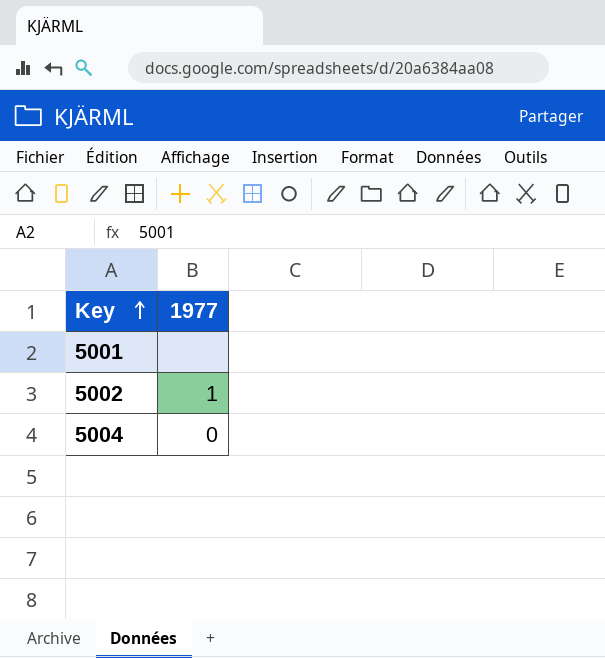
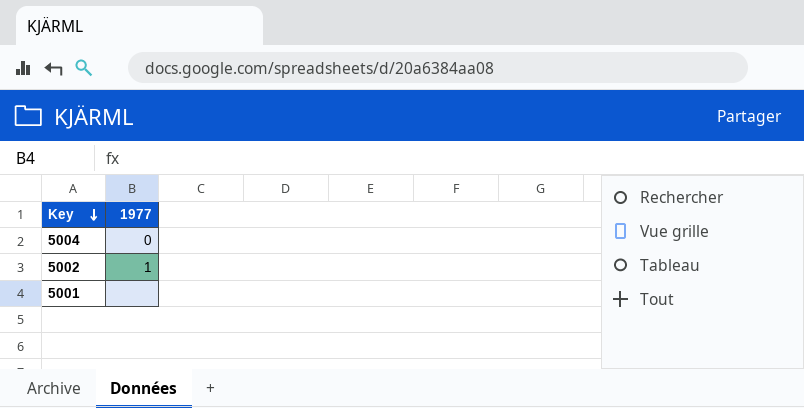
row order: Key ascending -> Key descending

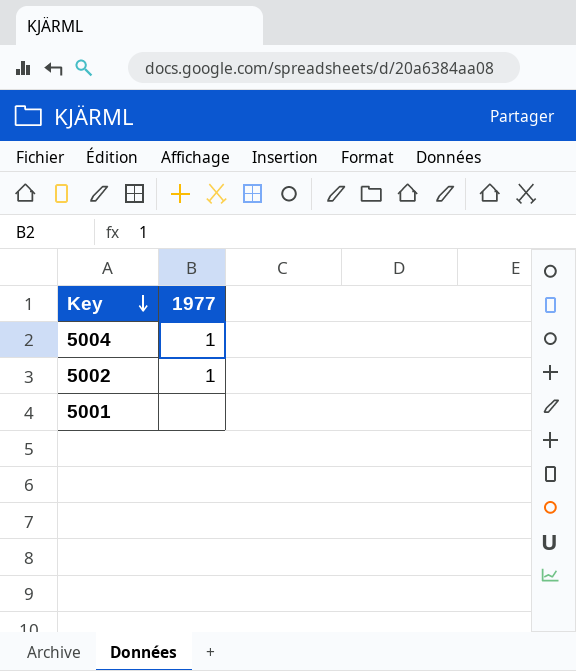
5004 | 1977: 0 -> 1

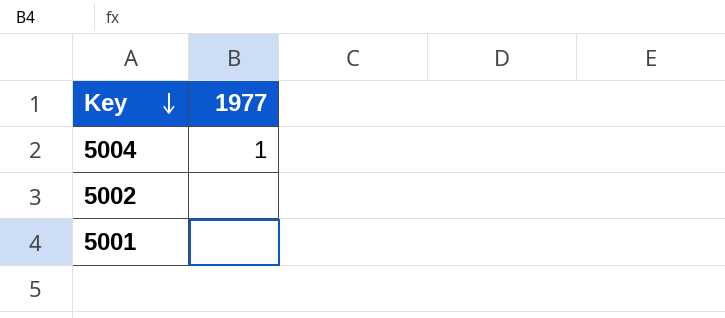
5002 | 1977: 1 -> none

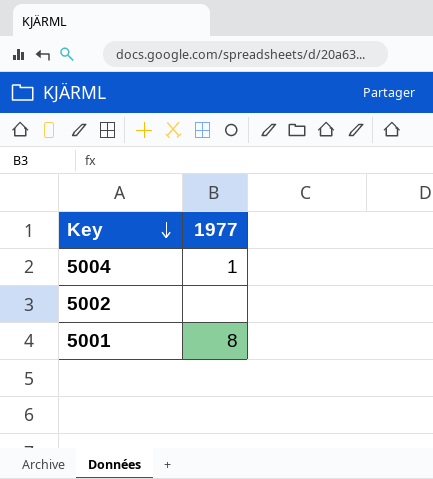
5001 | 1977: none -> 8

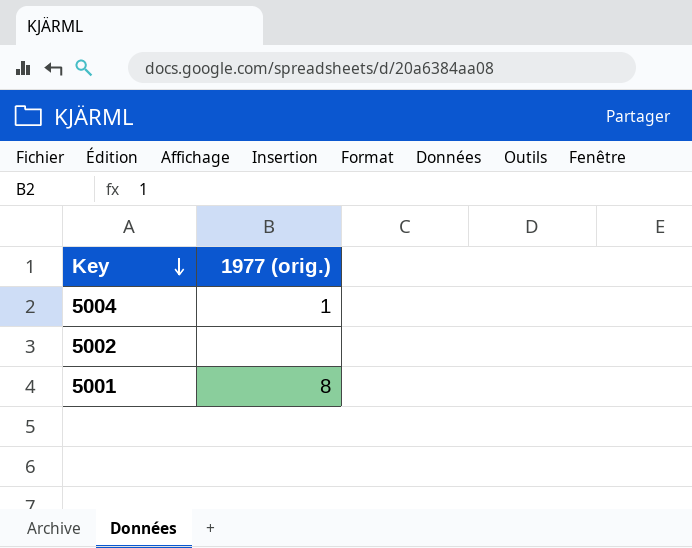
column name: 1977 -> 1977 (orig.)

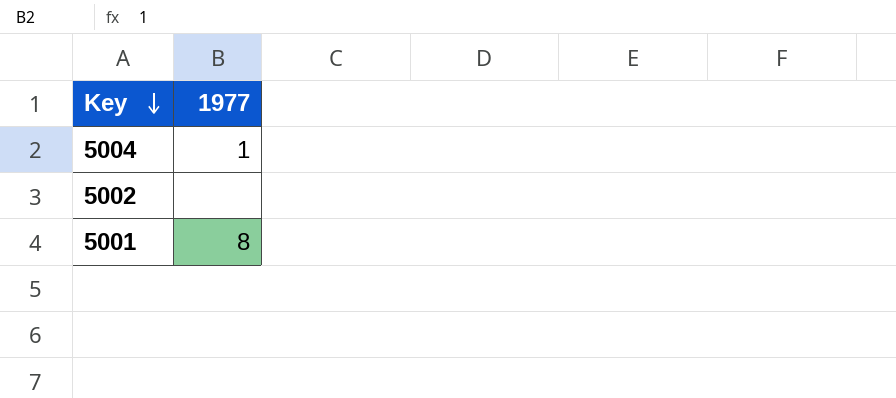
column name: 1977 (orig.) -> 1977

